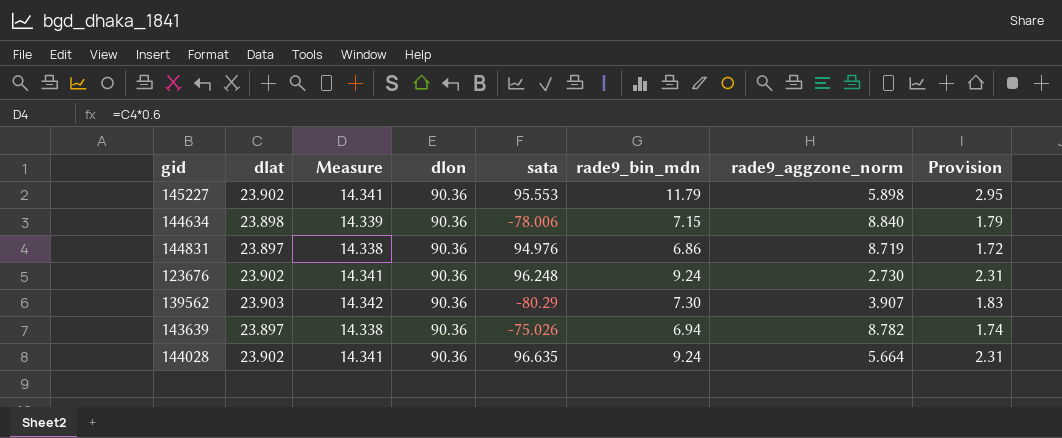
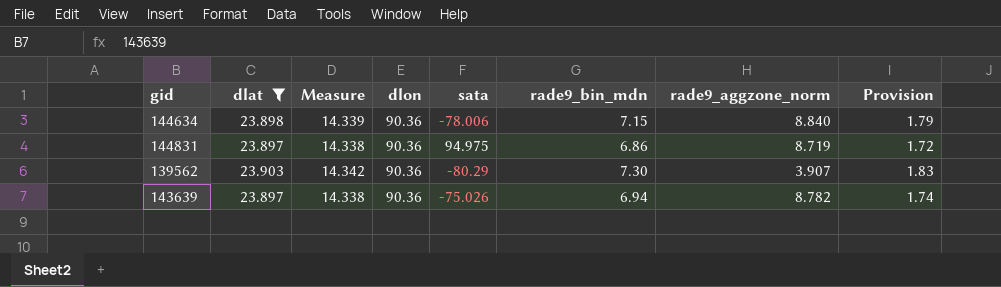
filter: none -> dlat != 23.902
144831 | sata: 94.976 -> 94.975

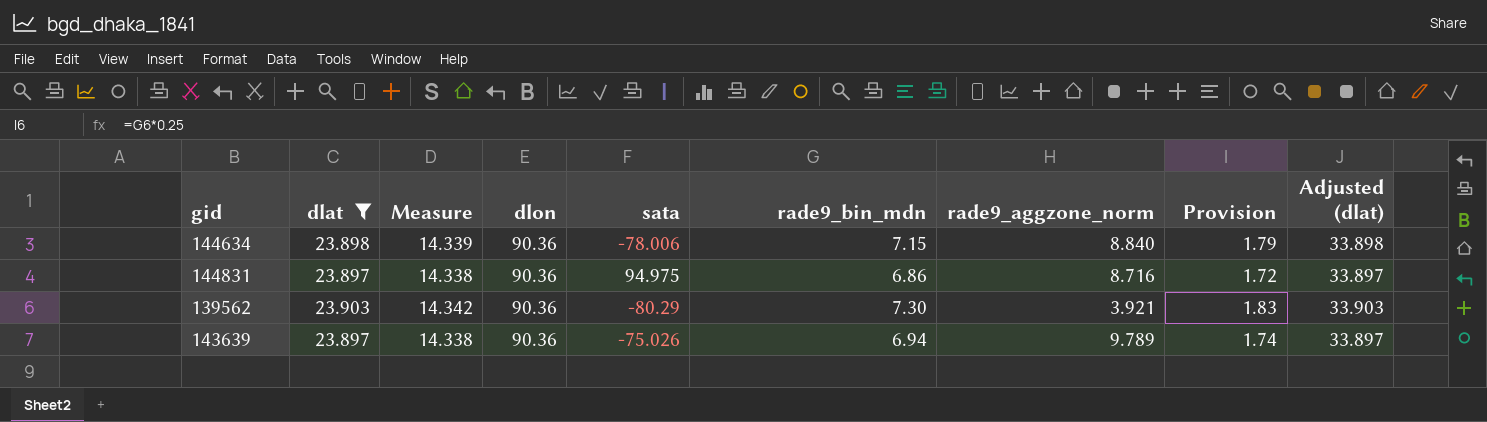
column Adjusted (dlat) | formula: none -> [dlat] + 10
144831 | rade9_aggzone_norm: 8.719 -> 8.716
139562 | rade9_aggzone_norm: 3.907 -> 3.921
143639 | rade9_aggzone_norm: 8.782 -> 9.789

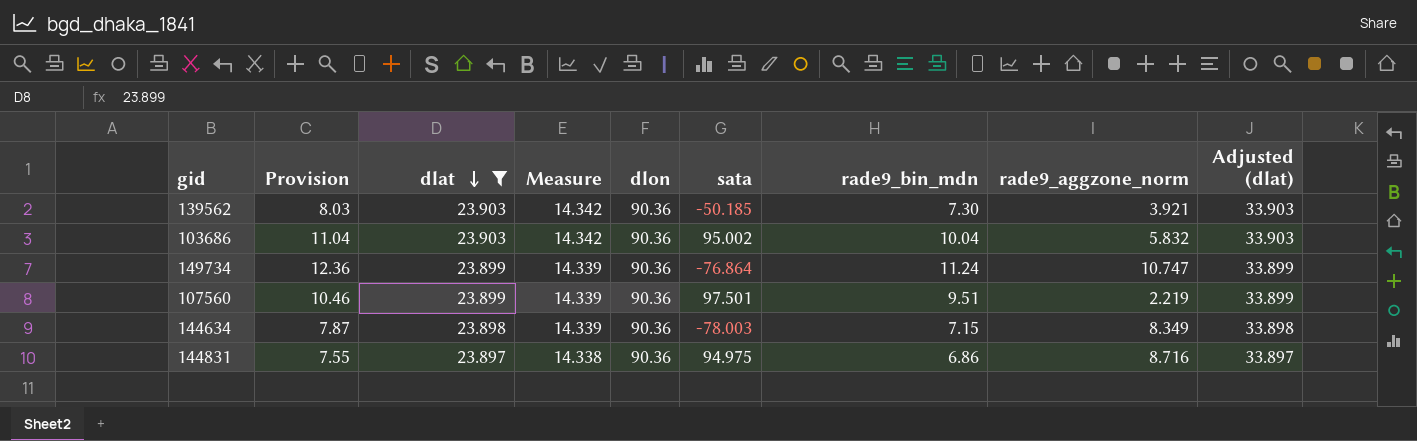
row order: none -> dlat descending
column Provision | formula: [rade9_bin_mdn] * 0.25 -> [rade9_bin_mdn] * 1.1
column Provision | position: 8 -> 2
row 143639: 23.897 | 14.338 | 90.36 | -75.026 | 6.94 | 9.789 | 1.74 | 33.897 -> none
139562 | sata: -80.29 -> -50.185
row 103686: none -> 11.04 | 23.903 | 14.342 | 90.36 | 95.002 | 10.04 | 5.832 | 33.903
row 149734: none -> 12.36 | 23.899 | 14.339 | 90.36 | -76.864 | 11.24 | 10.747 | 33.899
row 107560: none -> 10.46 | 23.899 | 14.339 | 90.36 | 97.501 | 9.51 | 2.219 | 33.899
144634 | sata: -78.006 -> -78.003
144634 | rade9_aggzone_norm: 8.840 -> 8.349

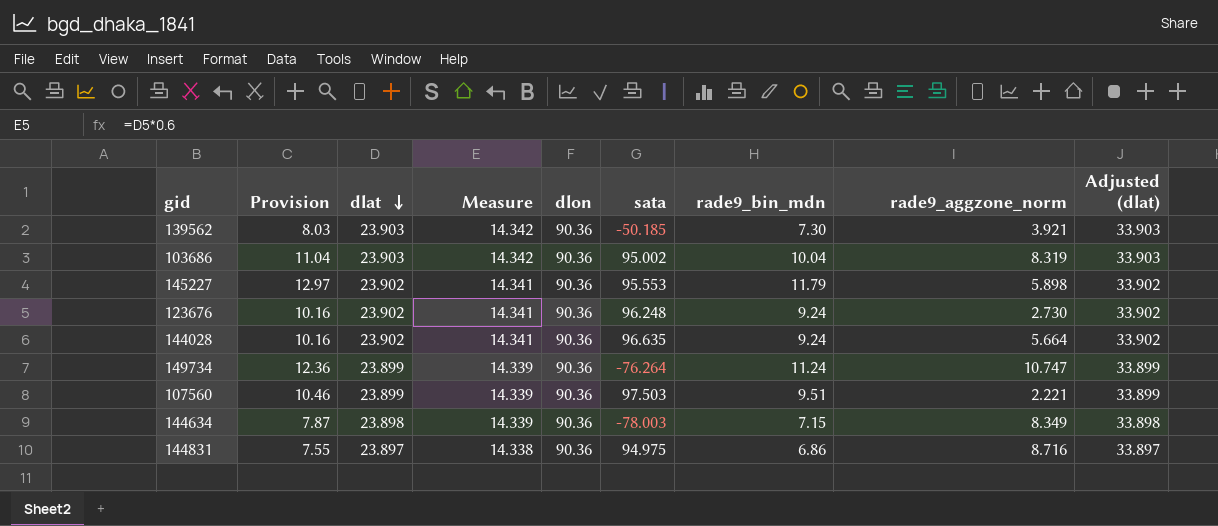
filter: dlat != 23.902 -> none
103686 | rade9_aggzone_norm: 5.832 -> 8.319
149734 | sata: -76.864 -> -76.264
107560 | sata: 97.501 -> 97.503
107560 | rade9_aggzone_norm: 2.219 -> 2.221

